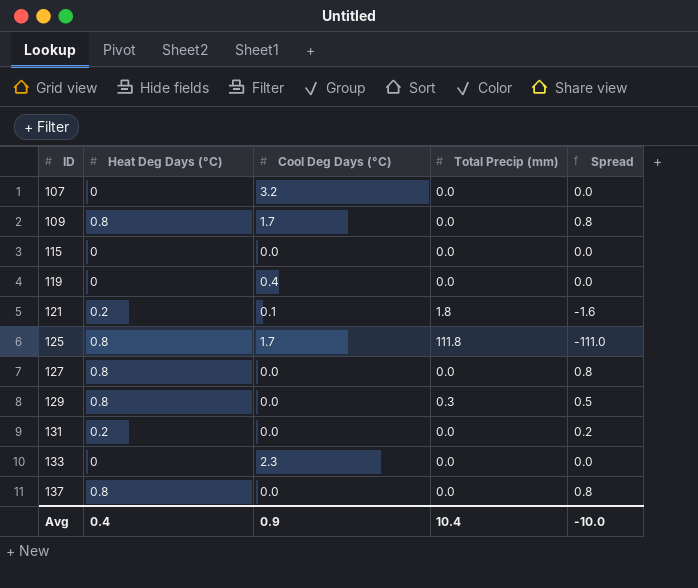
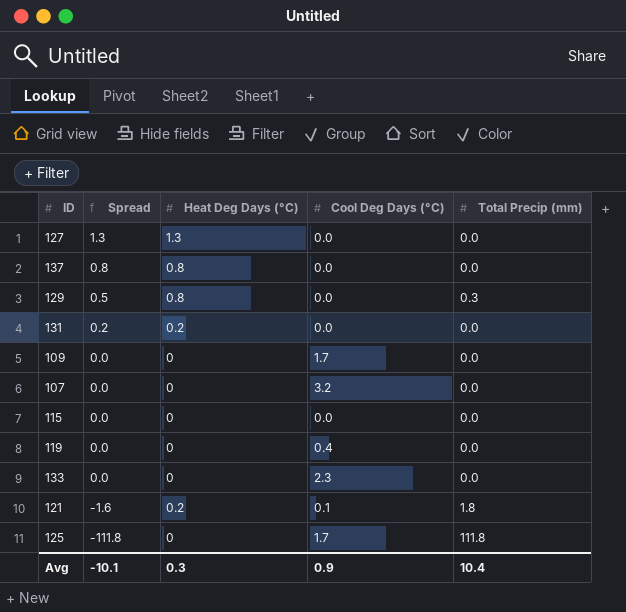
row order: ID ascending -> Spread descending
column Spread | position: 5 -> 2
127 | Spread: 0.8 -> 1.3
127 | Heat Deg Days (°C): 0.8 -> 1.3
109 | Spread: 0.8 -> 0.0
109 | Heat Deg Days (°C): 0.8 -> 0
125 | Spread: -111.0 -> -111.8
125 | Heat Deg Days (°C): 0.8 -> 0
Avg | Spread: -10.0 -> -10.1
Avg | Heat Deg Days (°C): 0.4 -> 0.3

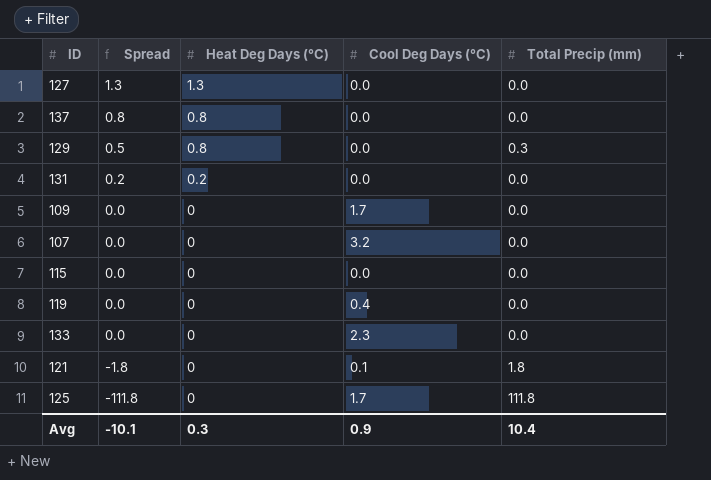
121 | Spread: -1.6 -> -1.8
121 | Heat Deg Days (°C): 0.2 -> 0

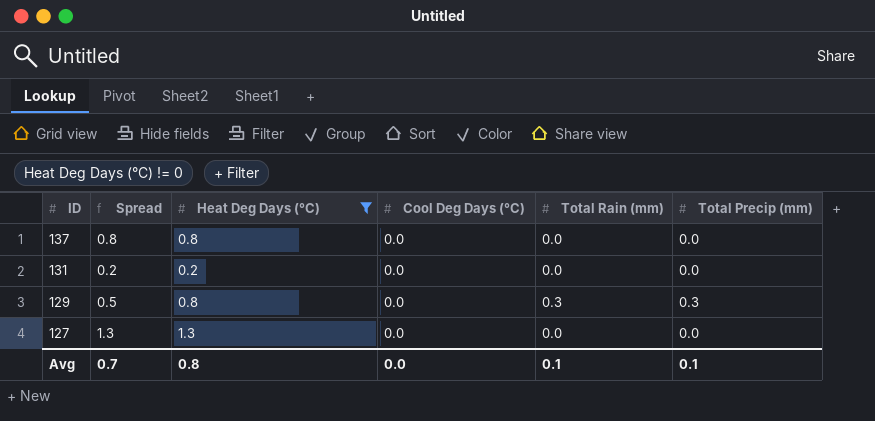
filter: none -> Heat Deg Days (°C) != 0
row order: Spread descending -> ID descending
column Total Rain (mm) | position: none -> 5
Avg | Spread: -10.1 -> 0.7
Avg | Heat Deg Days (°C): 0.3 -> 0.8
Avg | Cool Deg Days (°C): 0.9 -> 0.0
Avg | Total Precip (mm): 10.4 -> 0.1

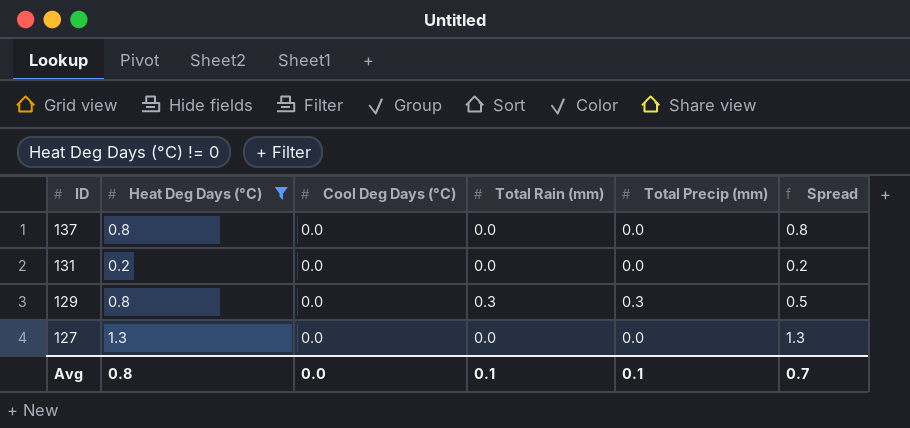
column Spread | position: 2 -> 6

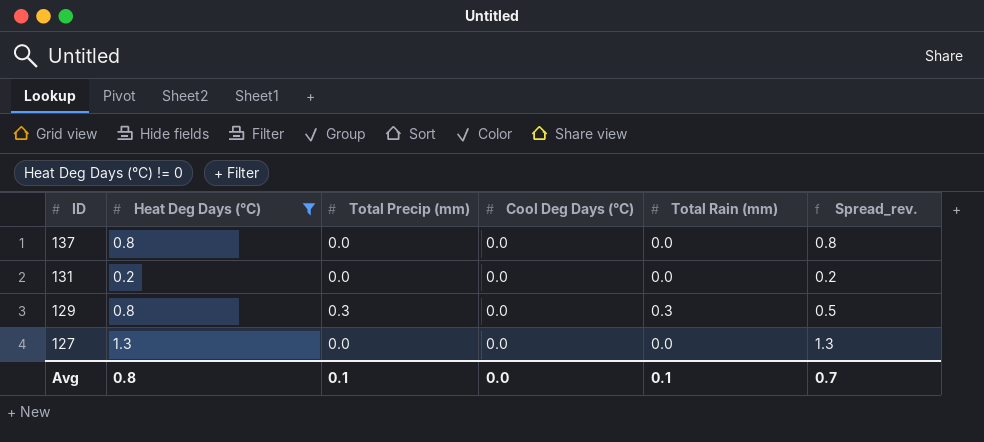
column Total Precip (mm) | position: 5 -> 3
column name: Spread -> Spread_rev.

